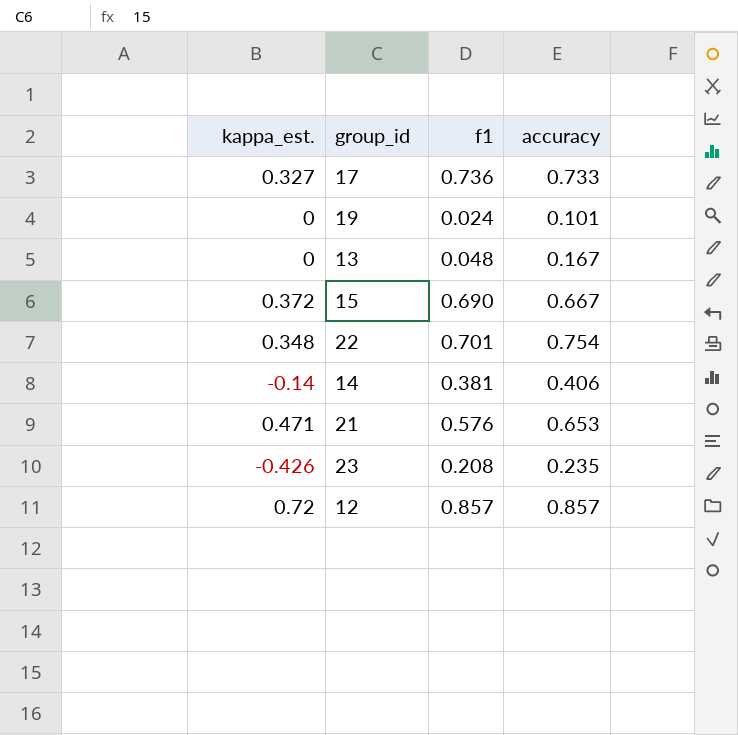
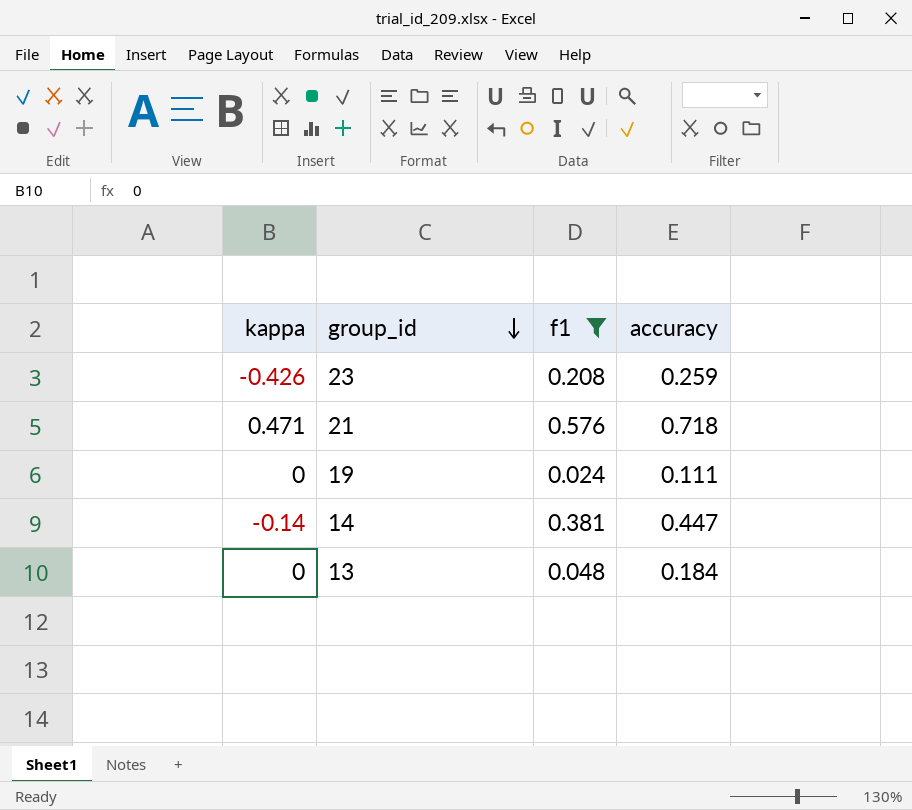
filter: none -> f1 <= 0.576
row order: none -> group_id descending
column name: kappa_est. -> kappa
23 | accuracy: 0.235 -> 0.259
21 | accuracy: 0.653 -> 0.718
19 | accuracy: 0.101 -> 0.111
14 | accuracy: 0.406 -> 0.447
13 | accuracy: 0.167 -> 0.184

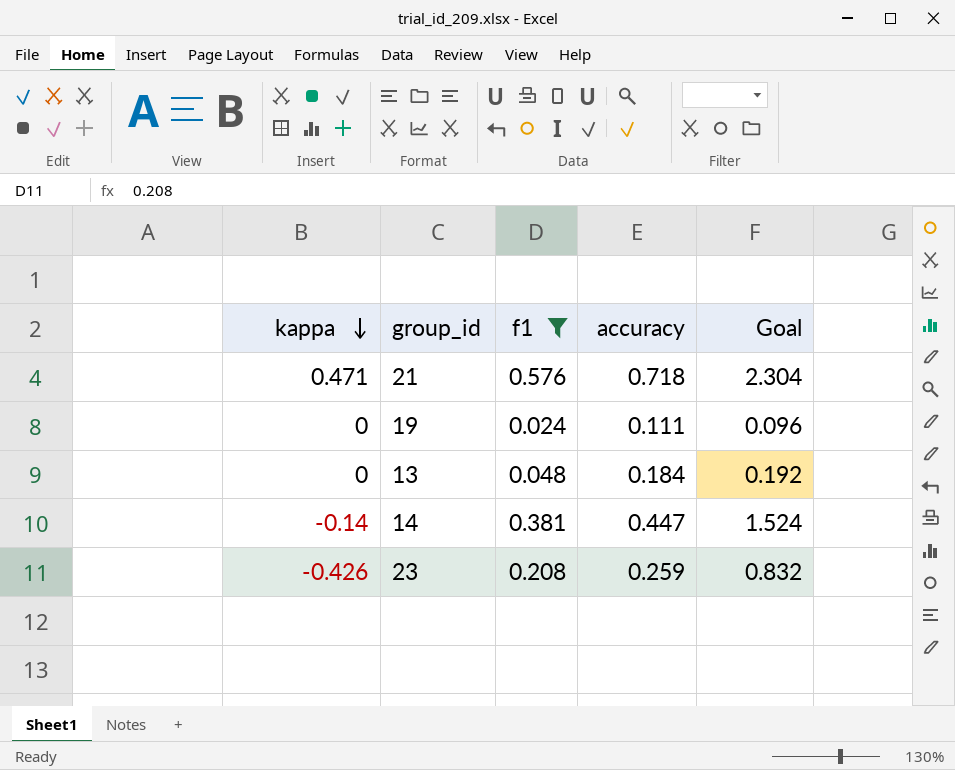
row order: group_id descending -> kappa descending
column Goal | formula: none -> [f1] * 4

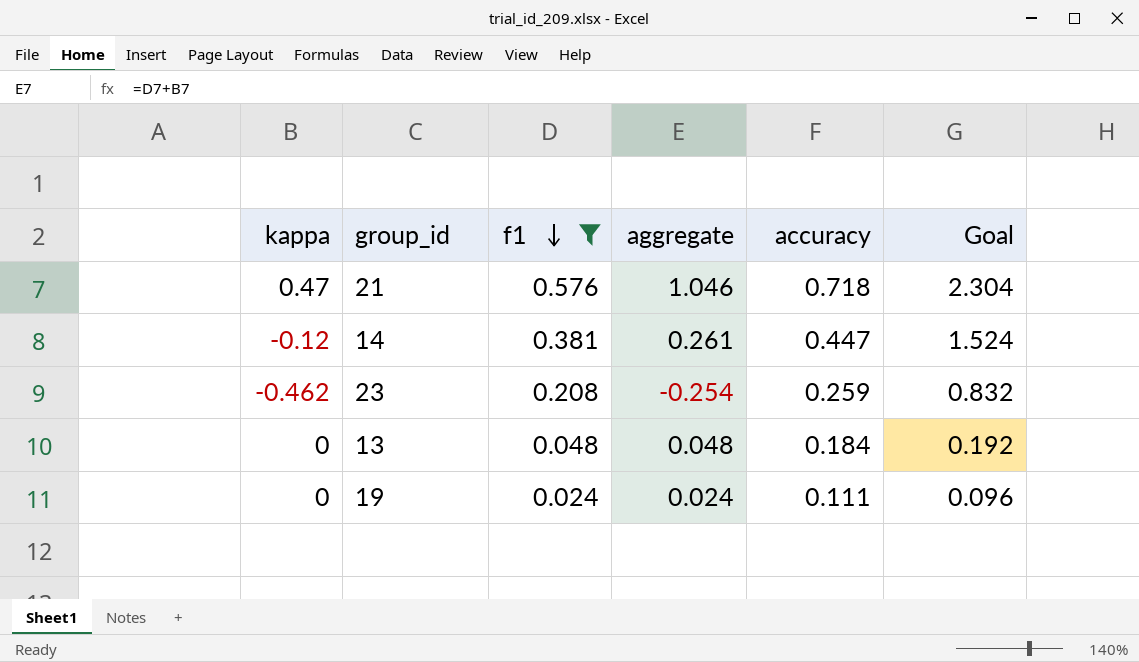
row order: kappa descending -> f1 descending
column aggregate | formula: none -> [kappa] + [f1]
21 | kappa: 0.471 -> 0.47
14 | kappa: -0.14 -> -0.12
23 | kappa: -0.426 -> -0.462

